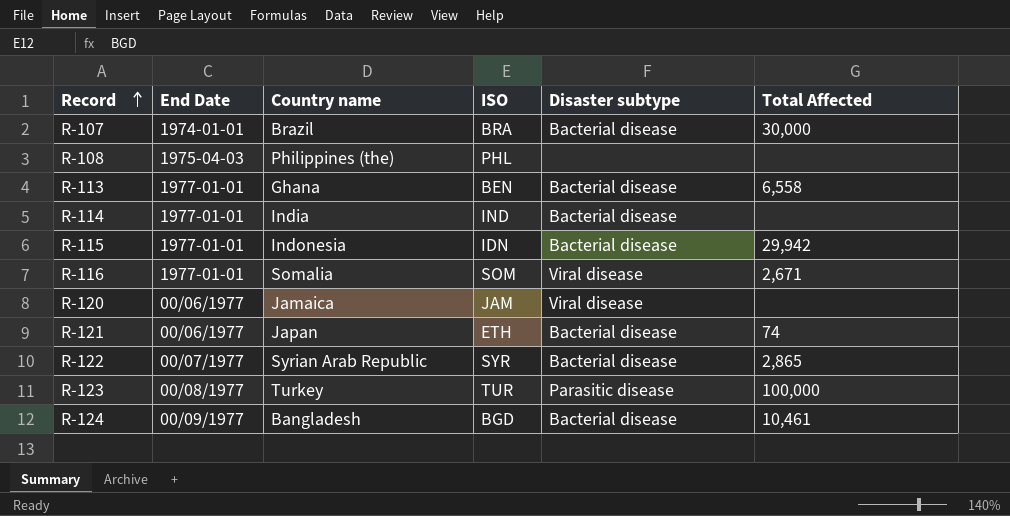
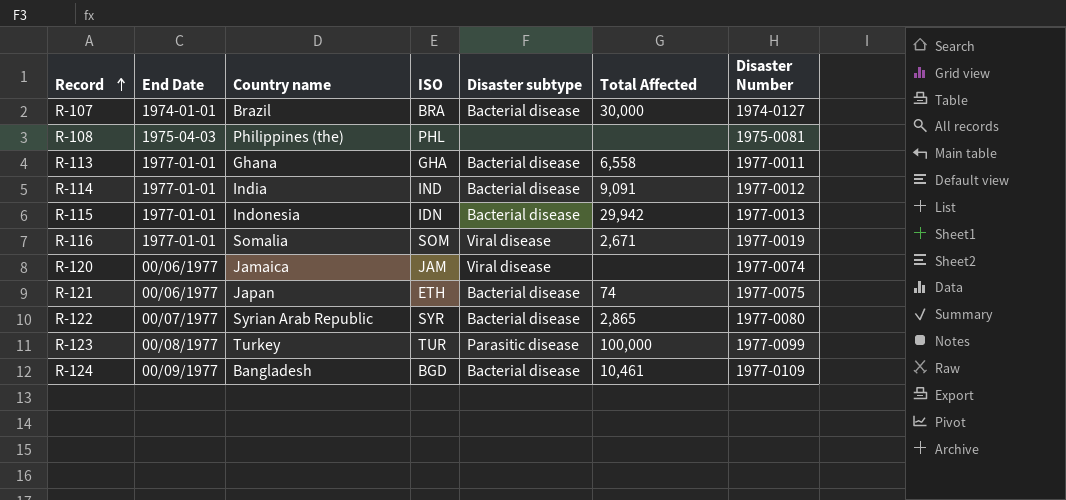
column Disaster Number | position: none -> 7
R-113 | ISO: BEN -> GHA
R-114 | Total Affected: none -> 9,091

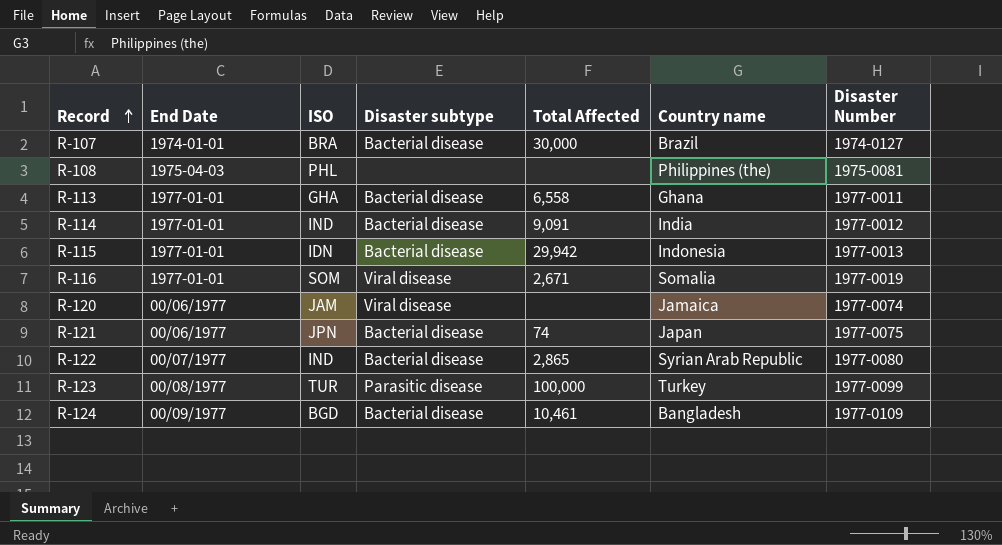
column Country name | position: 3 -> 6
R-121 | ISO: ETH -> JPN
R-122 | ISO: SYR -> IND

